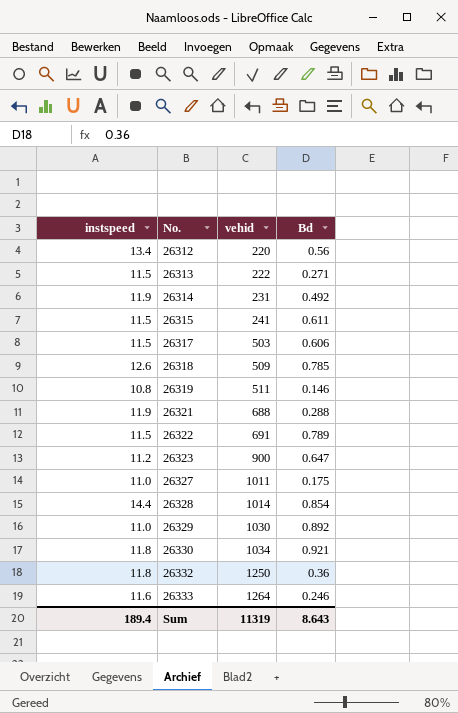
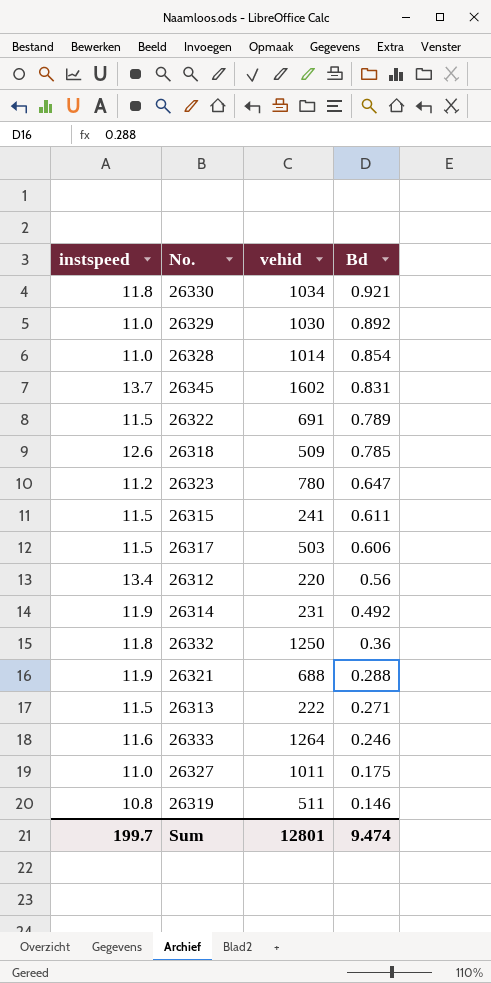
row order: No. ascending -> Bd descending
26328 | instspeed: 14.4 -> 11.0
row 26345: none -> 13.7 | 1602 | 0.831
26323 | vehid: 900 -> 780
Sum | instspeed: 189.4 -> 199.7
Sum | vehid: 11319 -> 12801
Sum | Bd: 8.643 -> 9.474

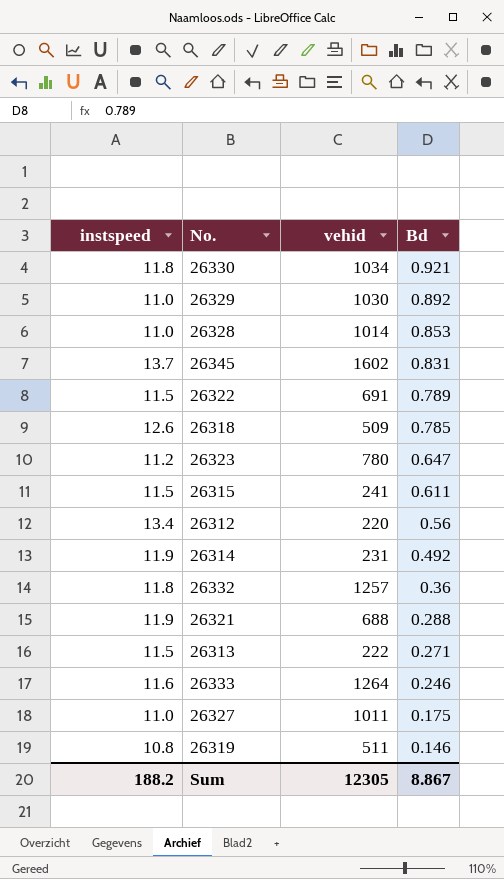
row 26317: 11.5 | 503 | 0.606 -> none
26328 | Bd: 0.854 -> 0.853
26332 | vehid: 1250 -> 1257
Sum | instspeed: 199.7 -> 188.2
Sum | vehid: 12801 -> 12305
Sum | Bd: 9.474 -> 8.867

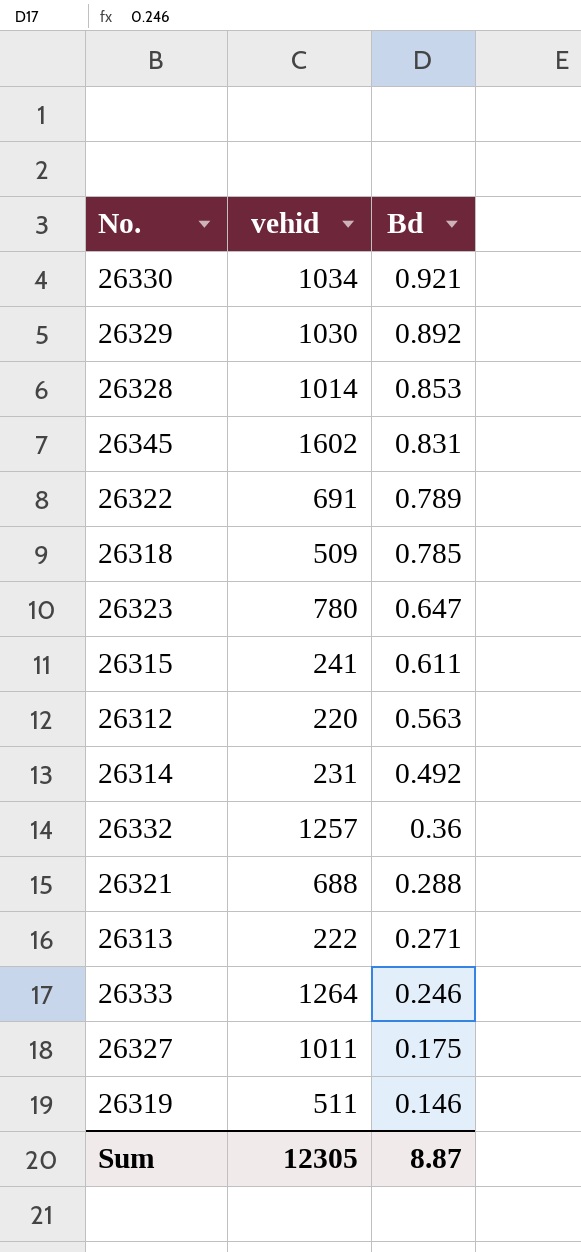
column instspeed | position: 1 -> none
26312 | Bd: 0.56 -> 0.563
Sum | Bd: 8.867 -> 8.87

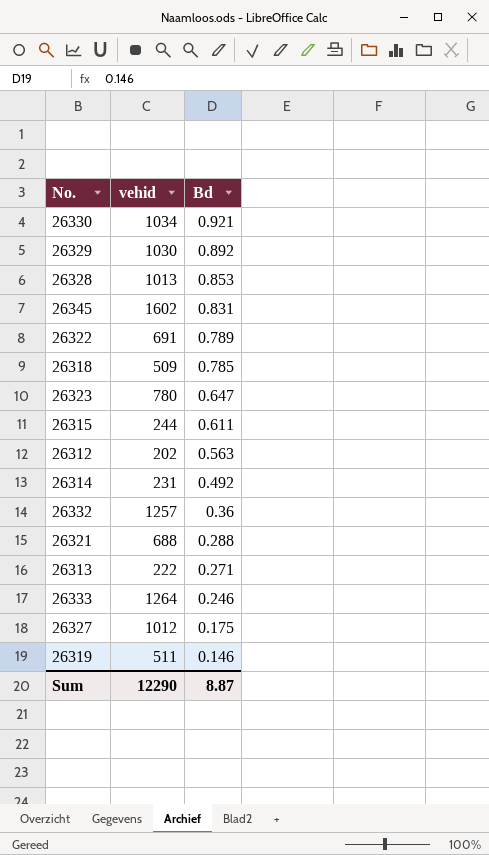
26328 | vehid: 1014 -> 1013
26315 | vehid: 241 -> 244
26312 | vehid: 220 -> 202
26327 | vehid: 1011 -> 1012
Sum | vehid: 12305 -> 12290

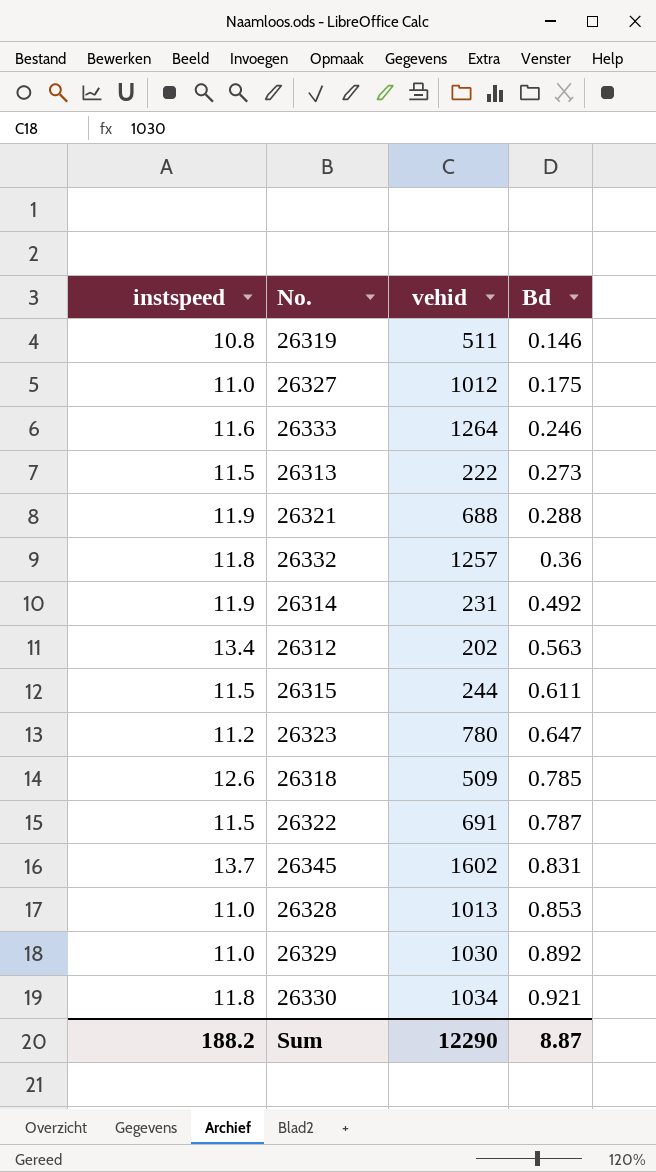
row order: Bd descending -> Bd ascending
column instspeed | position: none -> 1
26313 | Bd: 0.271 -> 0.273
26322 | Bd: 0.789 -> 0.787

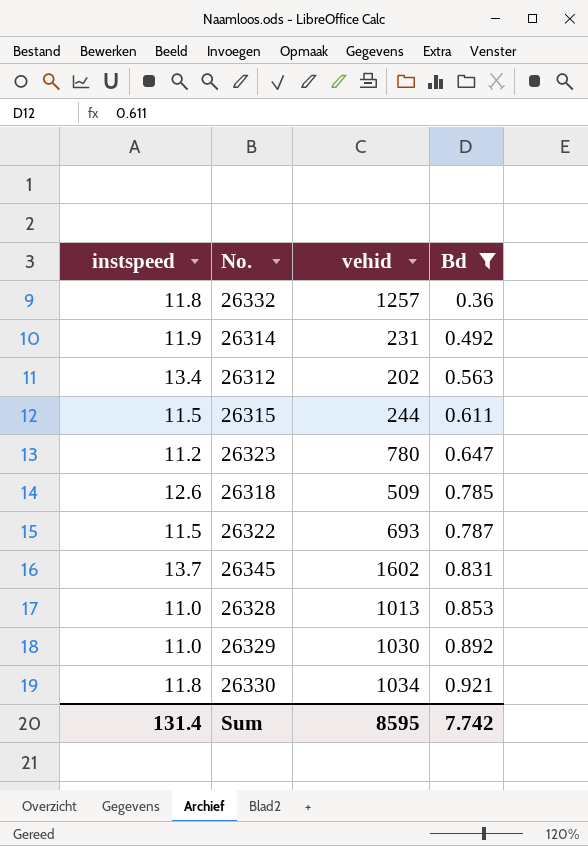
filter: none -> Bd >= 0.36
26322 | vehid: 691 -> 693
Sum | instspeed: 188.2 -> 131.4
Sum | vehid: 12290 -> 8595
Sum | Bd: 8.87 -> 7.742

